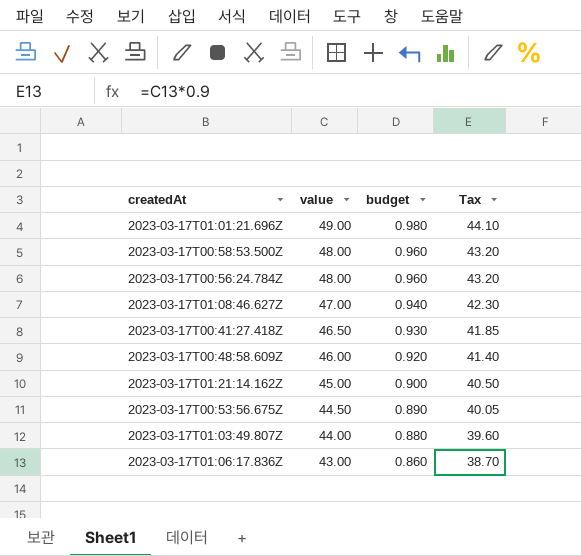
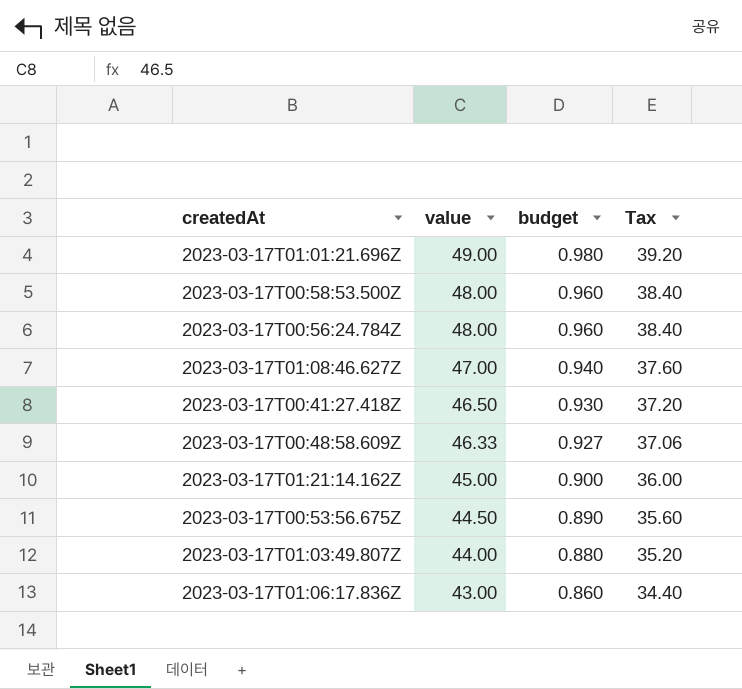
column Tax | formula: [value] * 0.9 -> [value] * 0.8
2023-03-17T00:48:58.609Z | value: 46.00 -> 46.33
2023-03-17T00:48:58.609Z | budget: 0.920 -> 0.927

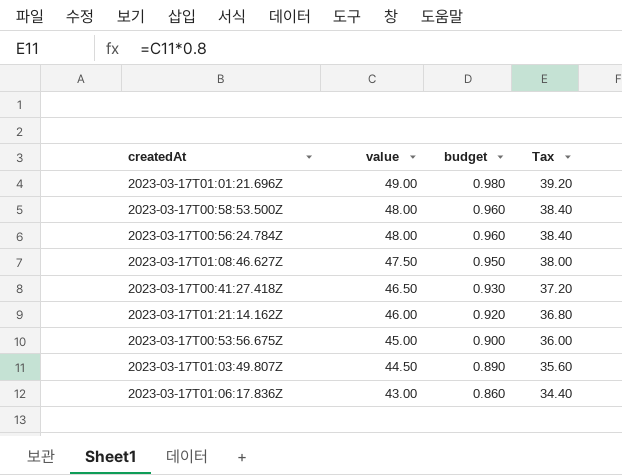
row 2023-03-17T00:48:58.609Z: 46.33 | 0.927 | 37.06 -> none
2023-03-17T01:08:46.627Z | value: 47.00 -> 47.50
2023-03-17T01:08:46.627Z | budget: 0.940 -> 0.950
2023-03-17T01:08:46.627Z | Tax: 37.60 -> 38.00
2023-03-17T01:21:14.162Z | value: 45.00 -> 46.00
2023-03-17T01:21:14.162Z | budget: 0.900 -> 0.920
2023-03-17T01:21:14.162Z | Tax: 36.00 -> 36.80
2023-03-17T00:53:56.675Z | value: 44.50 -> 45.00
2023-03-17T00:53:56.675Z | budget: 0.890 -> 0.900
2023-03-17T00:53:56.675Z | Tax: 35.60 -> 36.00
2023-03-17T01:03:49.807Z | value: 44.00 -> 44.50
2023-03-17T01:03:49.807Z | budget: 0.880 -> 0.890
2023-03-17T01:03:49.807Z | Tax: 35.20 -> 35.60

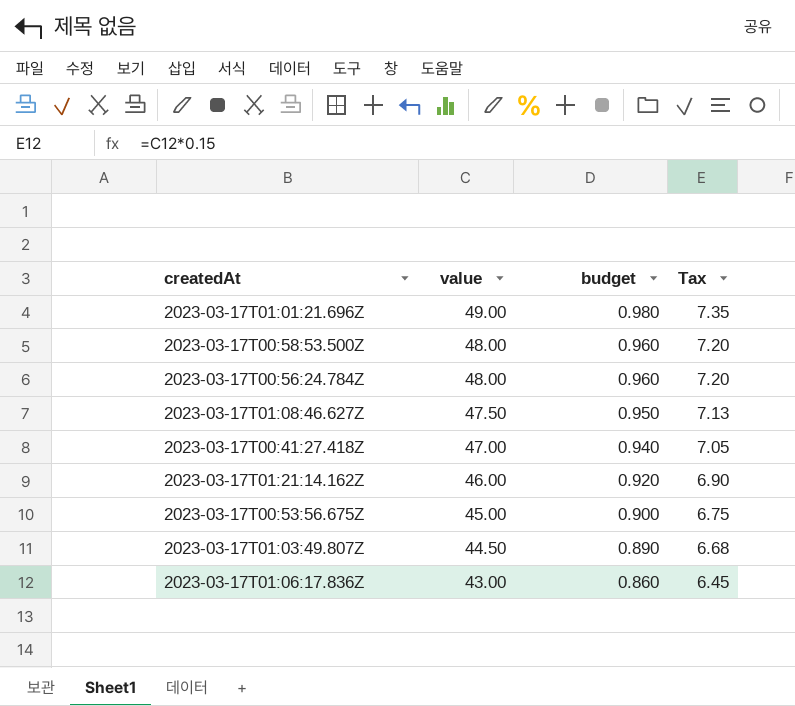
column Tax | formula: [value] * 0.8 -> [value] * 0.15
2023-03-17T00:41:27.418Z | value: 46.50 -> 47.00
2023-03-17T00:41:27.418Z | budget: 0.930 -> 0.940

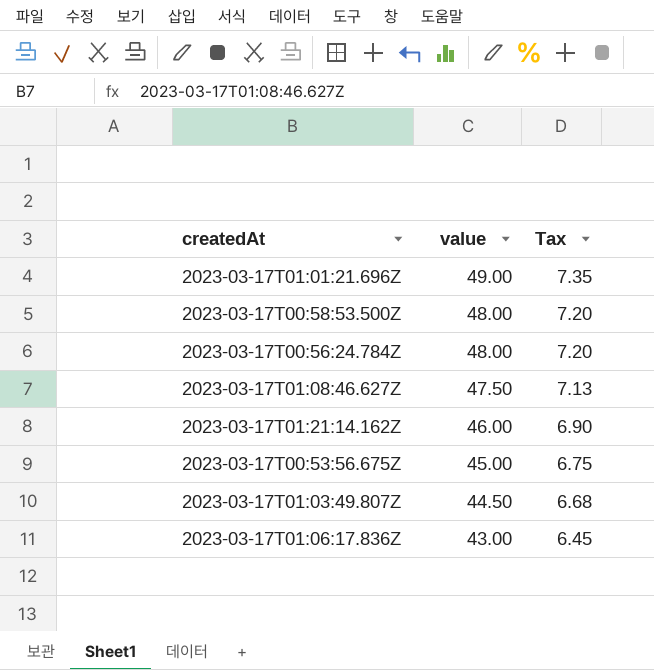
column budget | formula: [value] * 0.02 -> none
row 2023-03-17T00:41:27.418Z: 47.00 | 0.940 | 7.05 -> none

